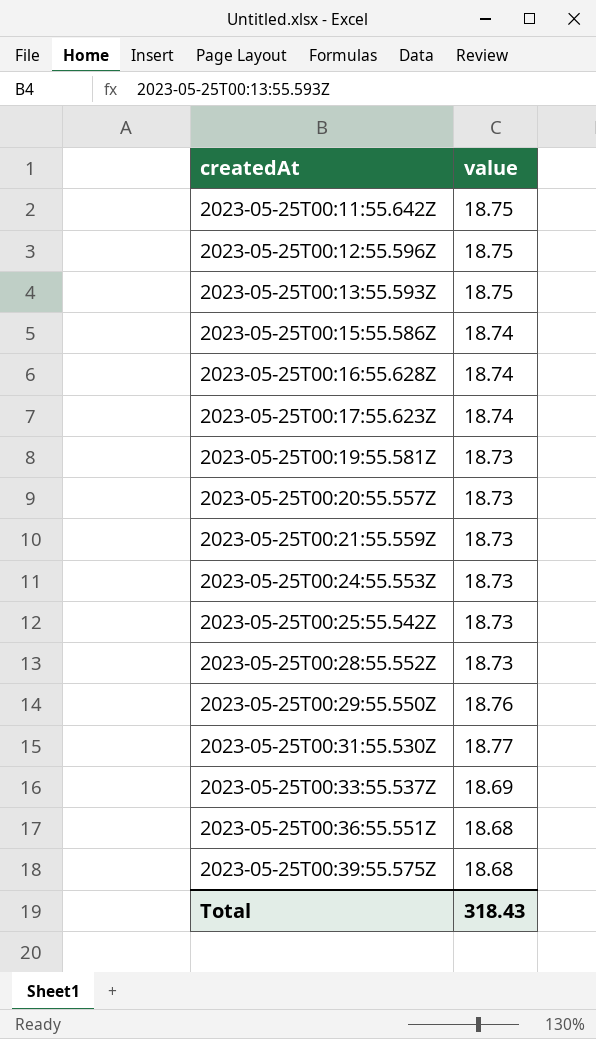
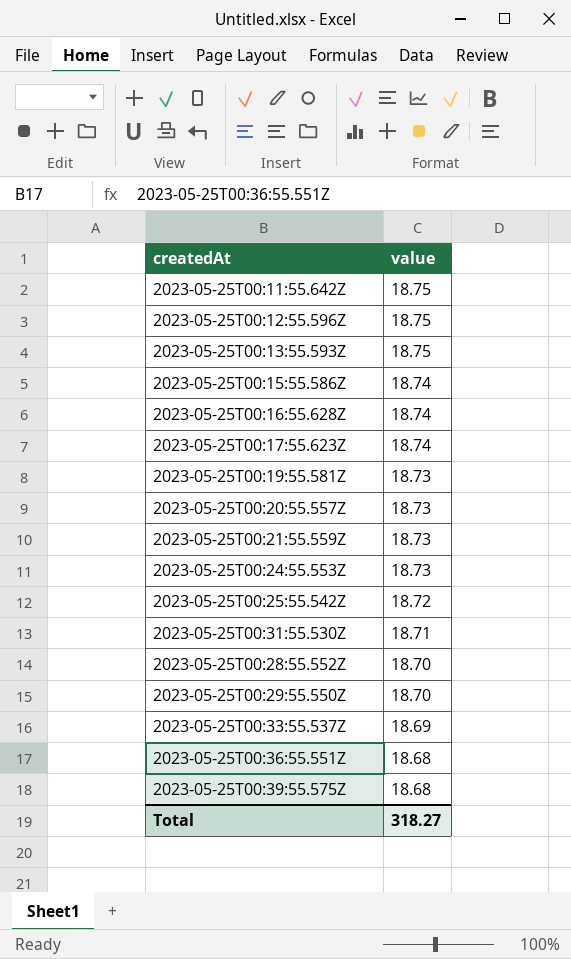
row order: createdAt ascending -> value descending
2023-05-25T00:25:55.542Z | value: 18.73 -> 18.72
2023-05-25T00:31:55.530Z | value: 18.77 -> 18.71
2023-05-25T00:28:55.552Z | value: 18.73 -> 18.70
2023-05-25T00:29:55.550Z | value: 18.76 -> 18.70
Total | value: 318.43 -> 318.27

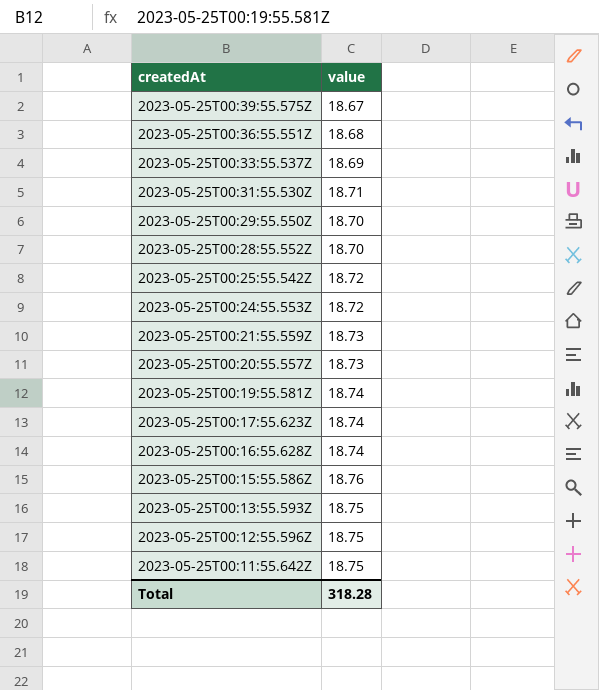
row order: value descending -> createdAt descending
2023-05-25T00:39:55.575Z | value: 18.68 -> 18.67
2023-05-25T00:24:55.553Z | value: 18.73 -> 18.72
2023-05-25T00:19:55.581Z | value: 18.73 -> 18.74
2023-05-25T00:15:55.586Z | value: 18.74 -> 18.76
Total | value: 318.27 -> 318.28

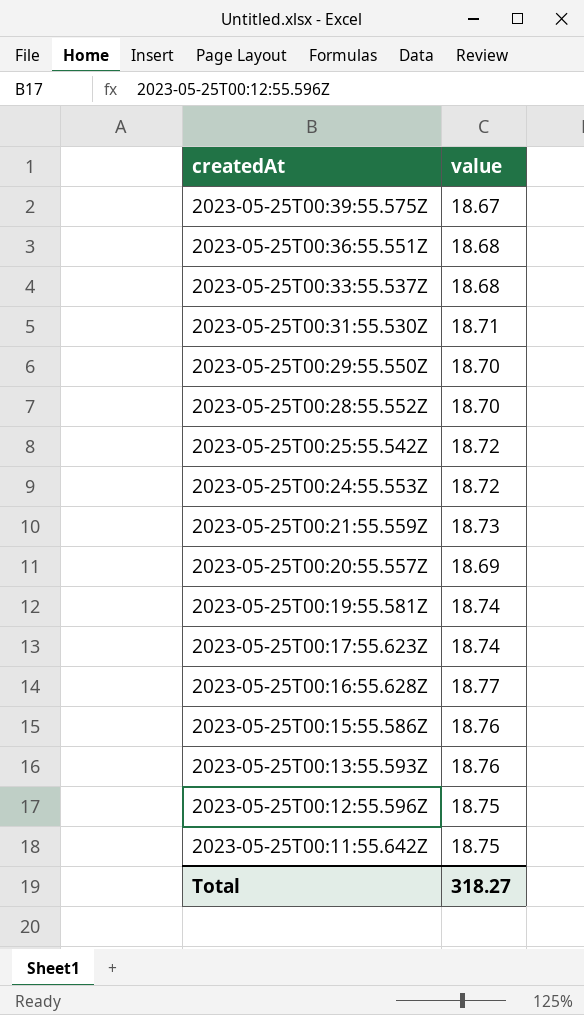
2023-05-25T00:33:55.537Z | value: 18.69 -> 18.68
2023-05-25T00:20:55.557Z | value: 18.73 -> 18.69
2023-05-25T00:16:55.628Z | value: 18.74 -> 18.77
2023-05-25T00:13:55.593Z | value: 18.75 -> 18.76
Total | value: 318.28 -> 318.27

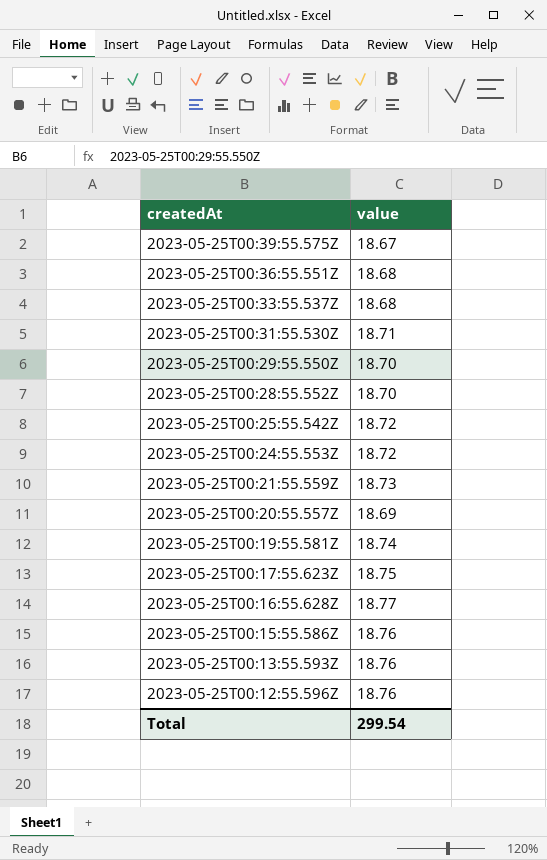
row 2023-05-25T00:11:55.642Z: 18.75 -> none
2023-05-25T00:17:55.623Z | value: 18.74 -> 18.75
2023-05-25T00:12:55.596Z | value: 18.75 -> 18.76
Total | value: 318.27 -> 299.54

